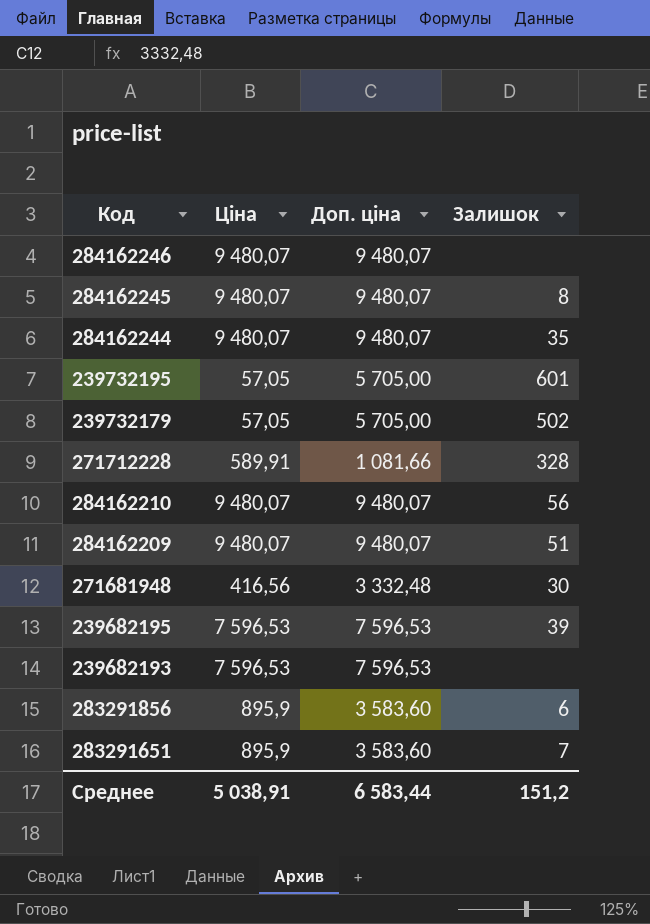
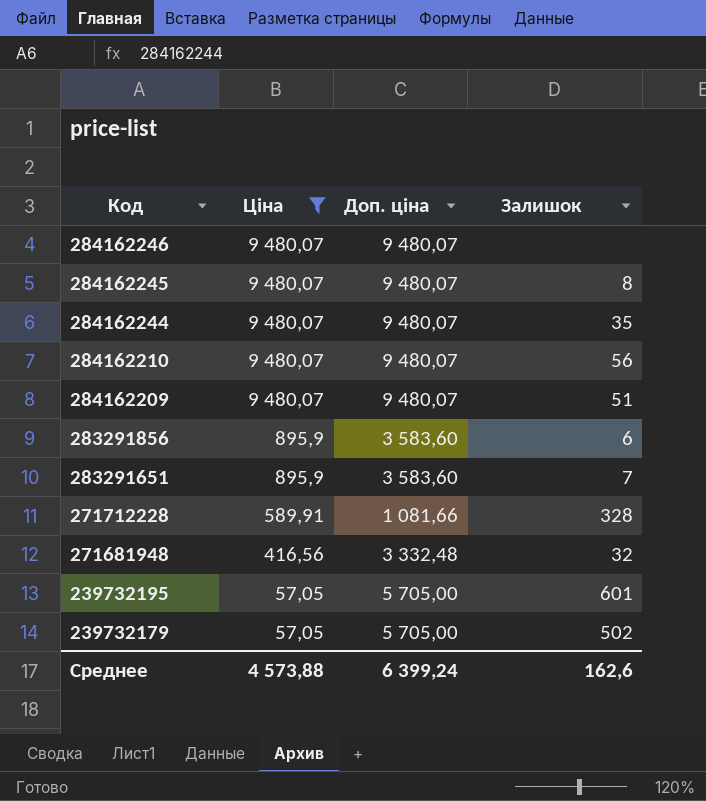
filter: none -> Ціна != 7 596,53
row order: none -> Код descending
271681948 | Залишок: 30 -> 32
Среднее | Ціна: 5 038,91 -> 4 573,88
Среднее | Доп. ціна: 6 583,44 -> 6 399,24
Среднее | Залишок: 151,2 -> 162,6

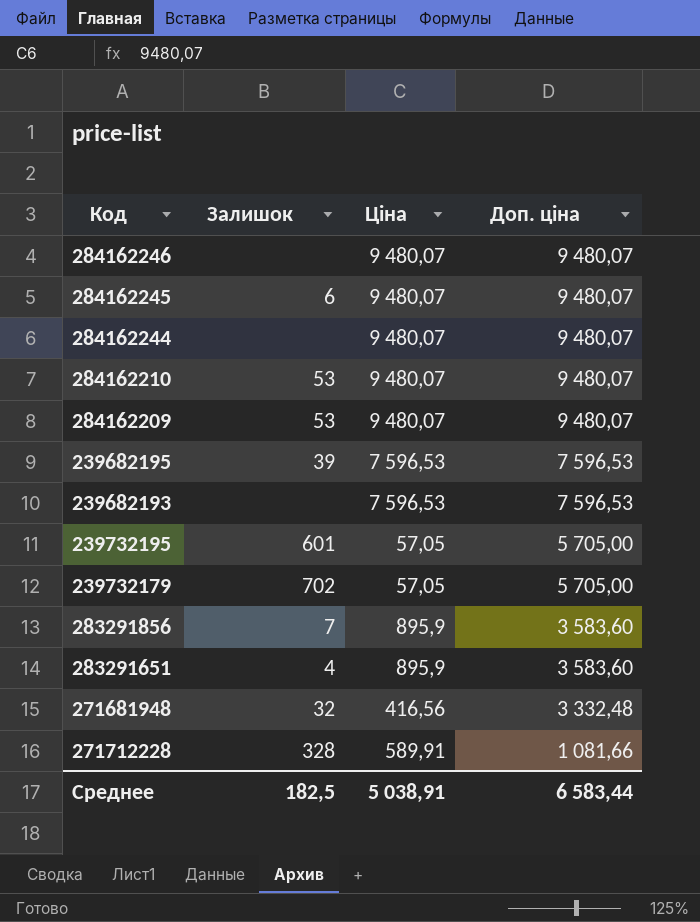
filter: Ціна != 7 596,53 -> none
row order: Код descending -> Доп. ціна descending
column Залишок | position: 4 -> 2
284162245 | Залишок: 8 -> 6
284162244 | Залишок: 35 -> none
284162210 | Залишок: 56 -> 53
284162209 | Залишок: 51 -> 53
239732179 | Залишок: 502 -> 702
283291856 | Залишок: 6 -> 7
283291651 | Залишок: 7 -> 4
Среднее | Залишок: 162,6 -> 182,5
Среднее | Ціна: 4 573,88 -> 5 038,91
Среднее | Доп. ціна: 6 399,24 -> 6 583,44

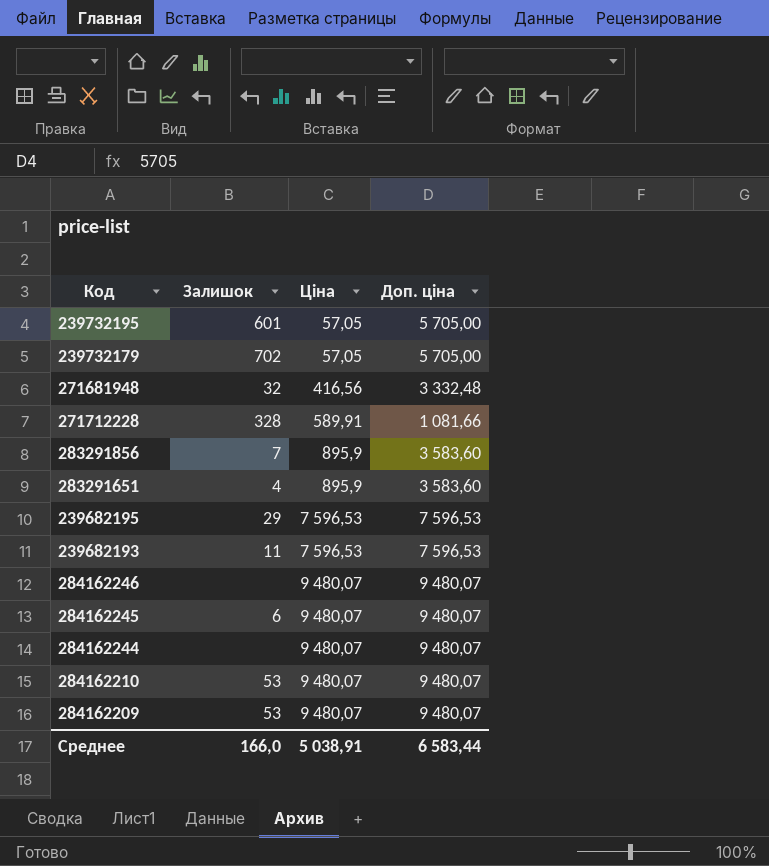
row order: Доп. ціна descending -> Ціна ascending
239682195 | Залишок: 39 -> 29
239682193 | Залишок: none -> 11
Среднее | Залишок: 182,5 -> 166,0

